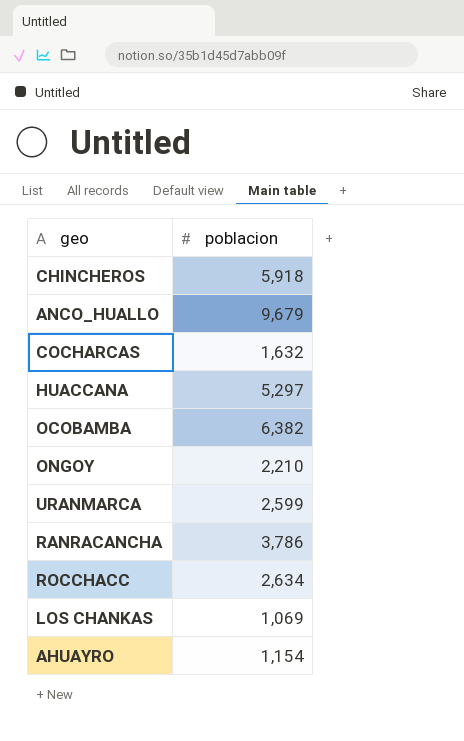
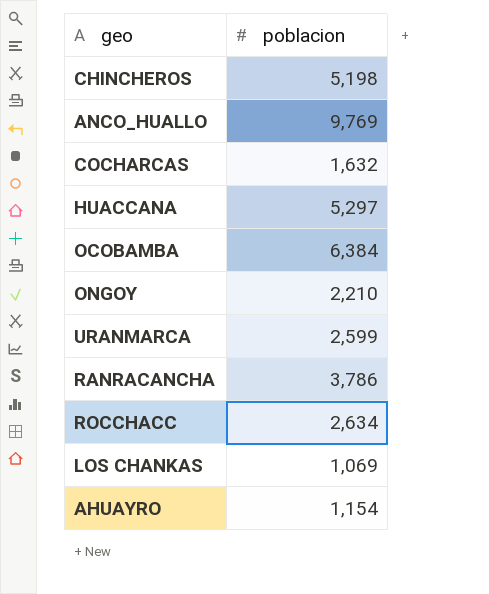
CHINCHEROS | poblacion: 5,918 -> 5,198
ANCO_HUALLO | poblacion: 9,679 -> 9,769
OCOBAMBA | poblacion: 6,382 -> 6,384

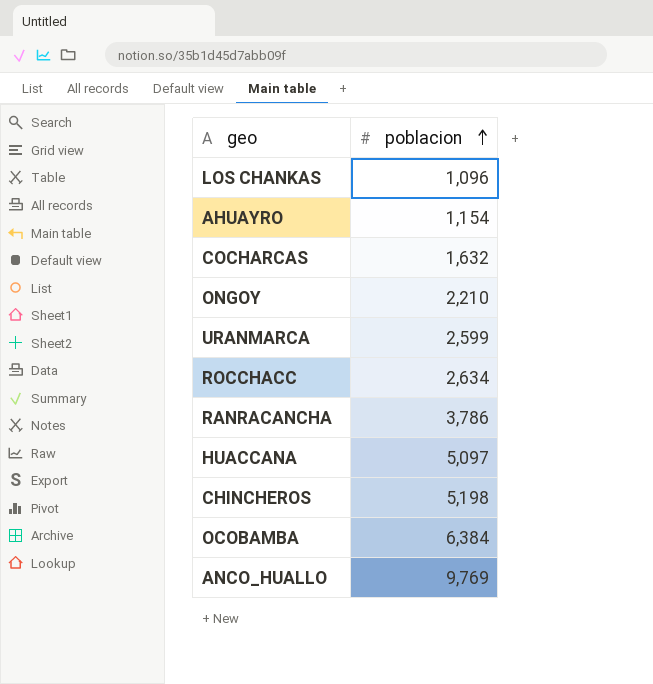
row order: none -> poblacion ascending
LOS CHANKAS | poblacion: 1,069 -> 1,096
HUACCANA | poblacion: 5,297 -> 5,097

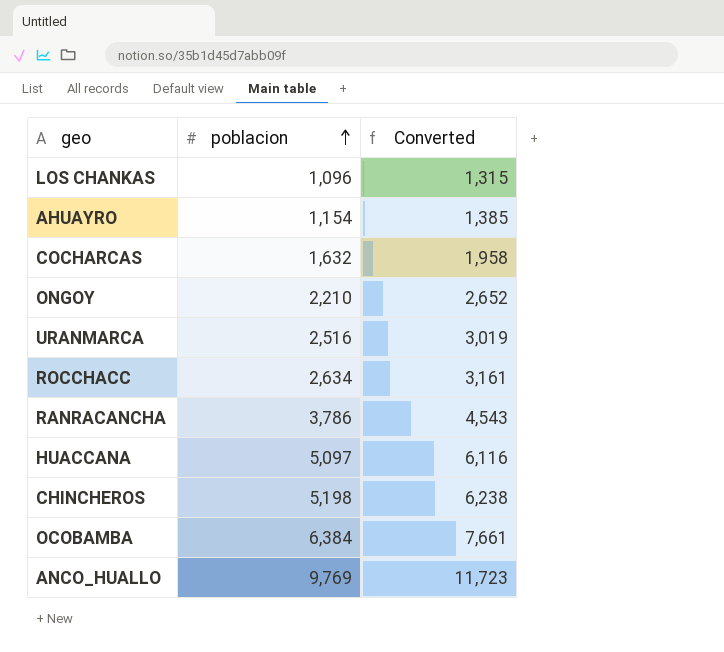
column Converted | formula: none -> [poblacion] * 1.2
URANMARCA | poblacion: 2,599 -> 2,516

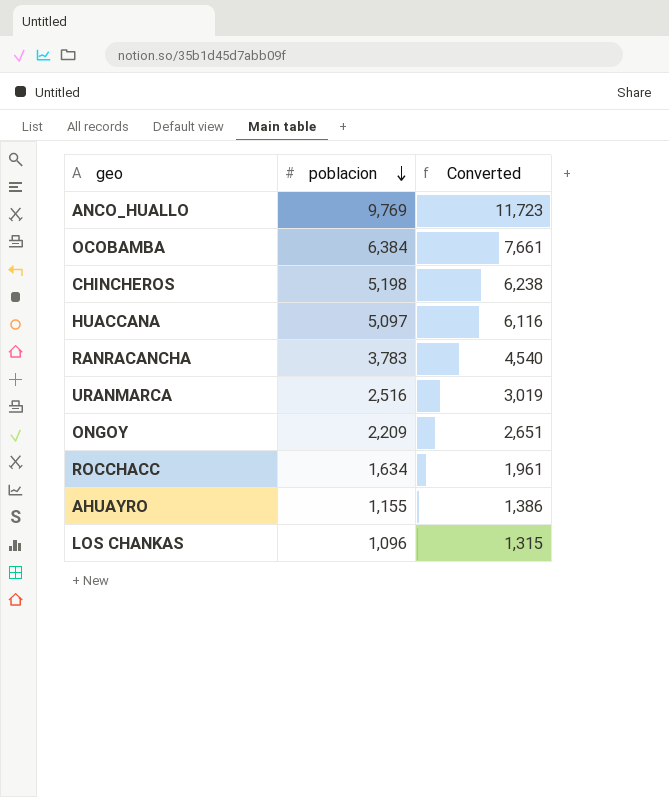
row order: poblacion ascending -> poblacion descending
row COCHARCAS: 1,632 | 1,958 -> none
RANRACANCHA | poblacion: 3,786 -> 3,783
RANRACANCHA | Converted: 4,543 -> 4,540
ONGOY | poblacion: 2,210 -> 2,209
ONGOY | Converted: 2,652 -> 2,651
ROCCHACC | poblacion: 2,634 -> 1,634
ROCCHACC | Converted: 3,161 -> 1,961
AHUAYRO | poblacion: 1,154 -> 1,155
AHUAYRO | Converted: 1,385 -> 1,386

